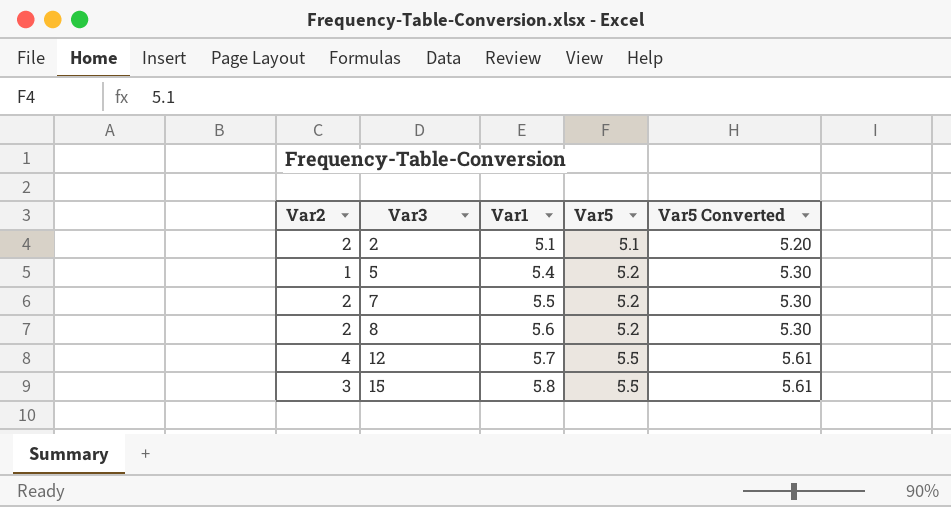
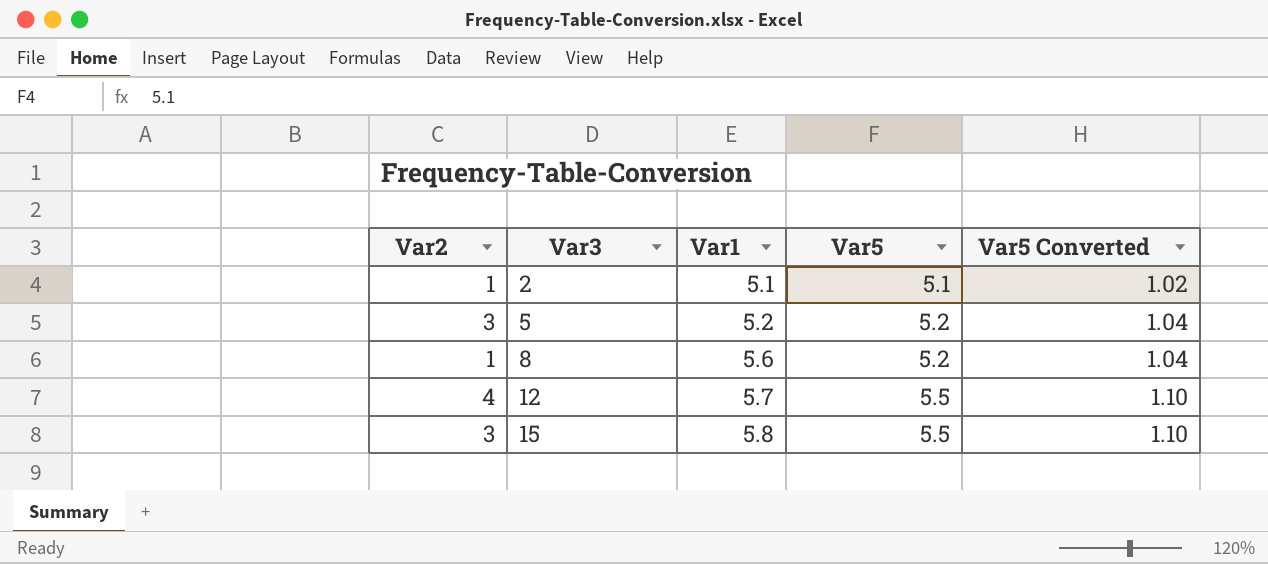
column Var5 Converted | formula: [Var5] * 1.02 -> [Var5] * 0.2
row 7: 2 | 5.5 | 5.2 | 5.30 -> none
2 | Var2: 2 -> 1
5 | Var2: 1 -> 3
5 | Var1: 5.4 -> 5.2
8 | Var2: 2 -> 1

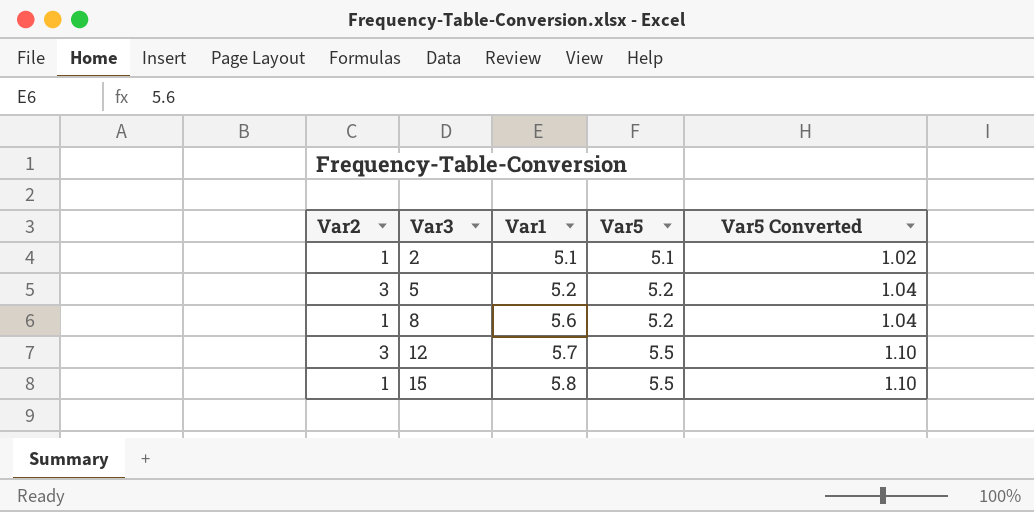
12 | Var2: 4 -> 3
15 | Var2: 3 -> 1

